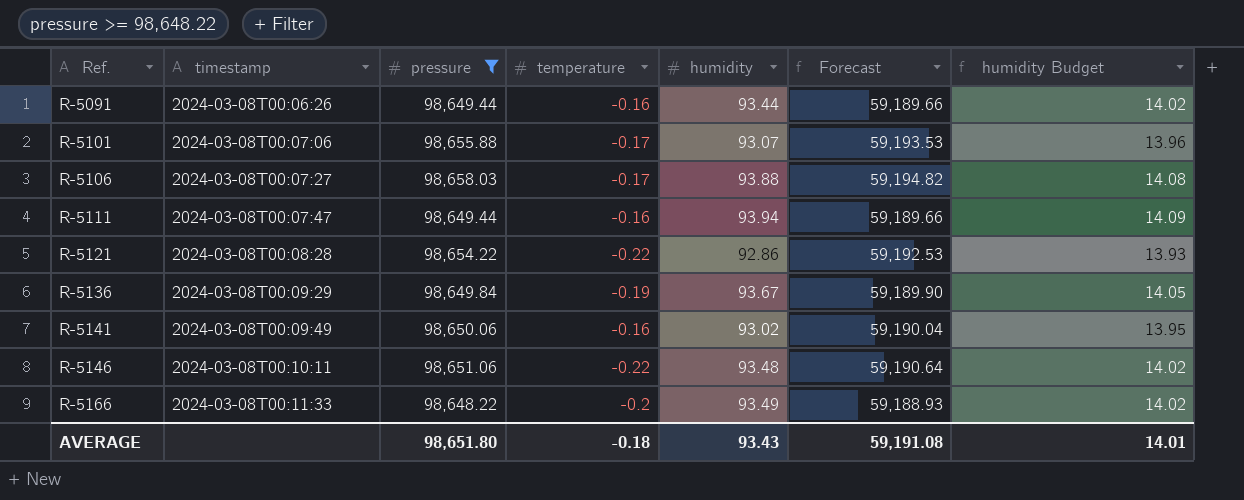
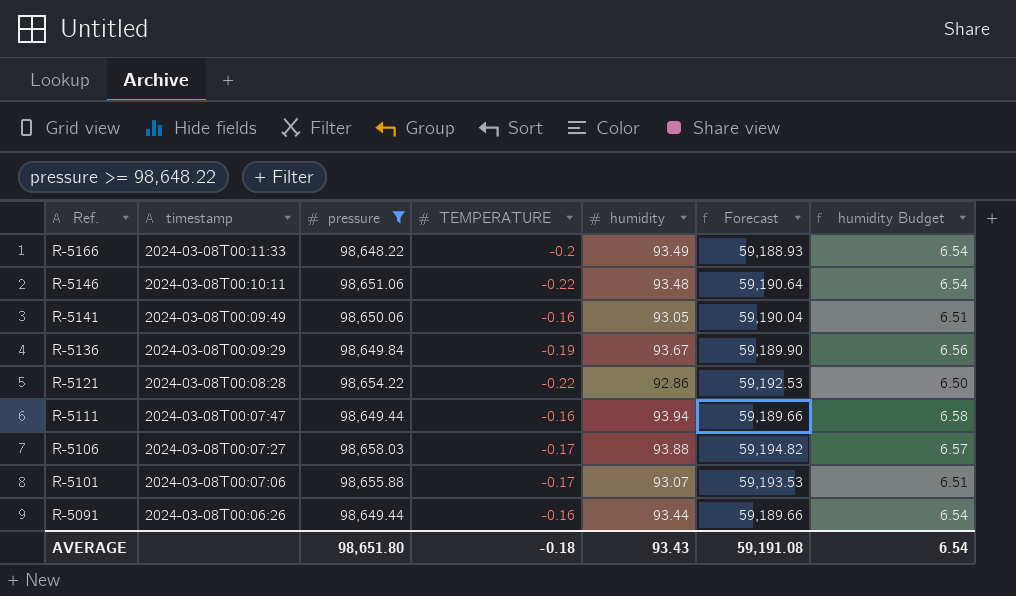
row order: Ref. ascending -> Ref. descending
column name: temperature -> TEMPERATURE
column humidity Budget | formula: [humidity] * 0.15 -> [humidity] * 0.07
R-5141 | humidity: 93.02 -> 93.05
AVERAGE | humidity Budget: 14.01 -> 6.54

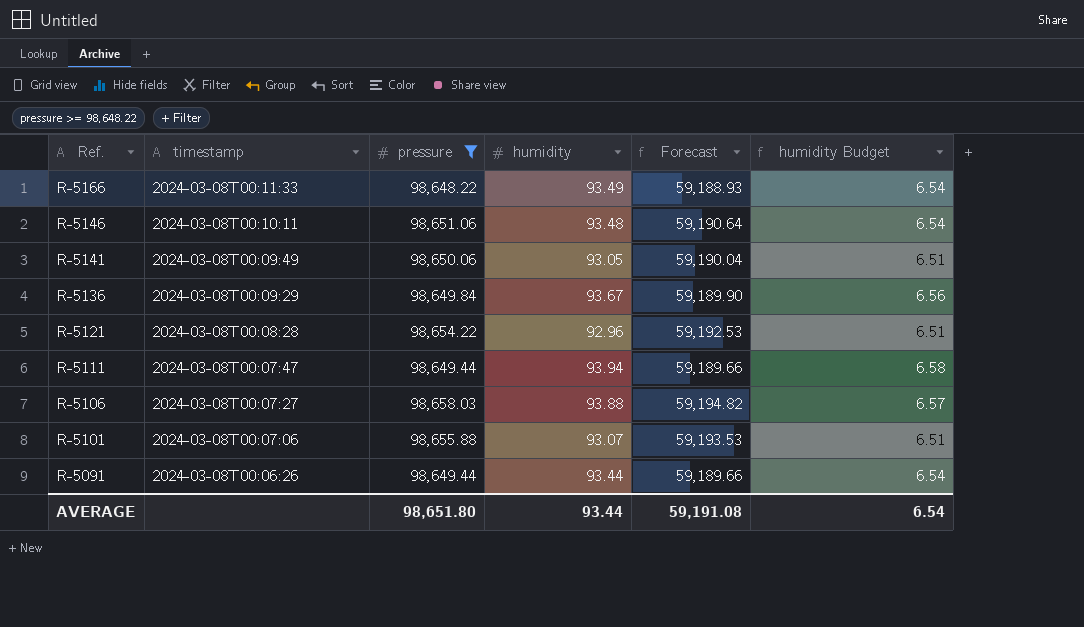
column TEMPERATURE | position: 4 -> none
R-5121 | humidity: 92.86 -> 92.96
R-5121 | humidity Budget: 6.50 -> 6.51
AVERAGE | humidity: 93.43 -> 93.44

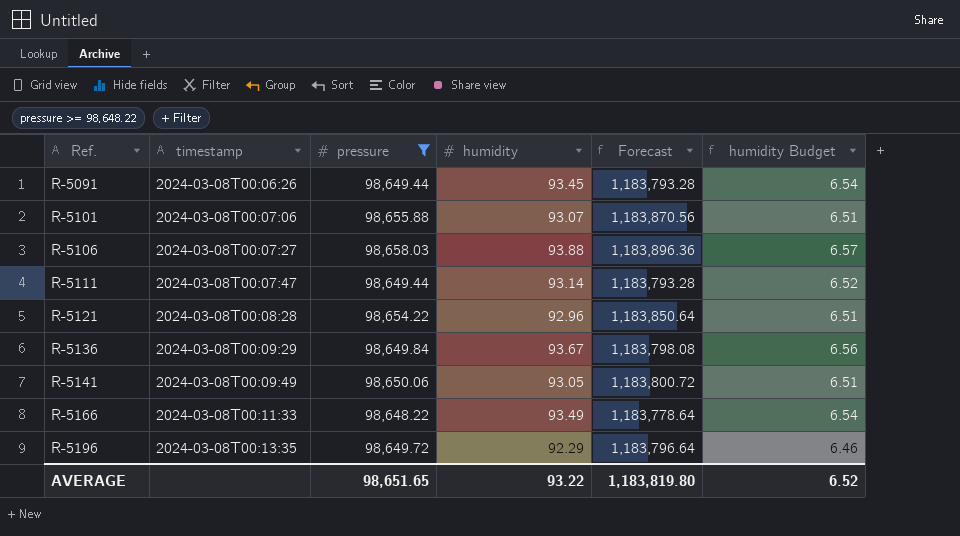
row order: Ref. descending -> Ref. ascending
column Forecast | formula: [pressure] * 0.6 -> [pressure] * 12
row R-5146: 2024-03-08T00:10:11 | 98,651.06 | 93.48 | 59,190.64 | 6.54 -> none
R-5091 | humidity: 93.44 -> 93.45
R-5111 | humidity: 93.94 -> 93.14
R-5111 | humidity Budget: 6.58 -> 6.52
row R-5196: none -> 2024-03-08T00:13:35 | 98,649.72 | 92.29 | 1,183,796.64 | 6.46
AVERAGE | pressure: 98,651.80 -> 98,651.65
AVERAGE | humidity: 93.44 -> 93.22
AVERAGE | Forecast: 59,191.08 -> 1,183,819.80
AVERAGE | humidity Budget: 6.54 -> 6.52

